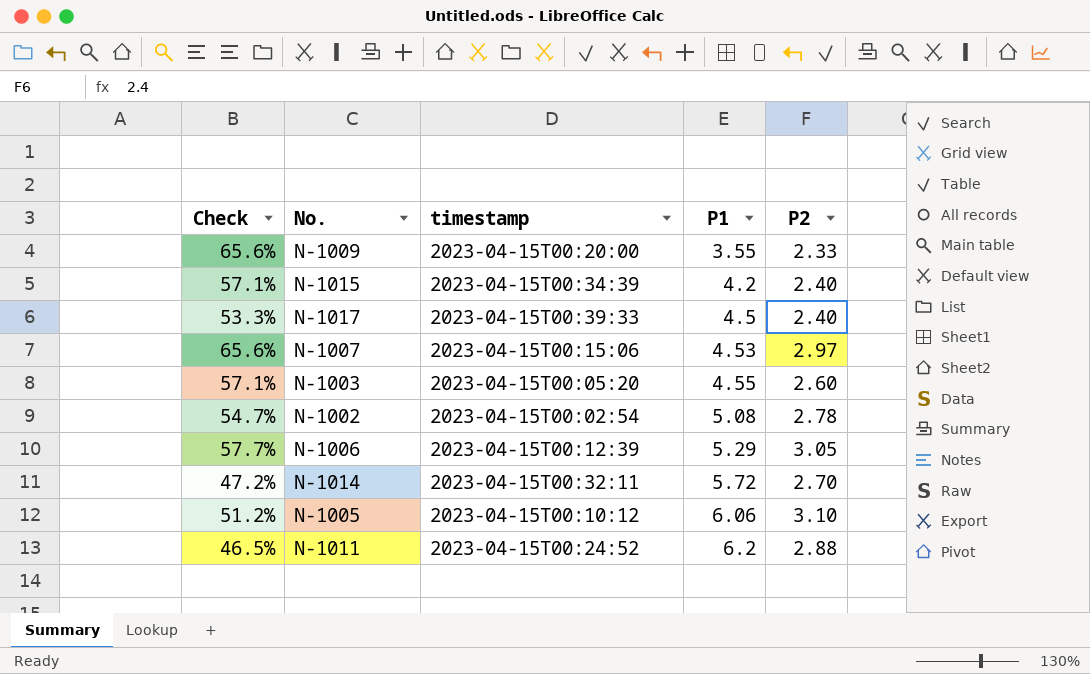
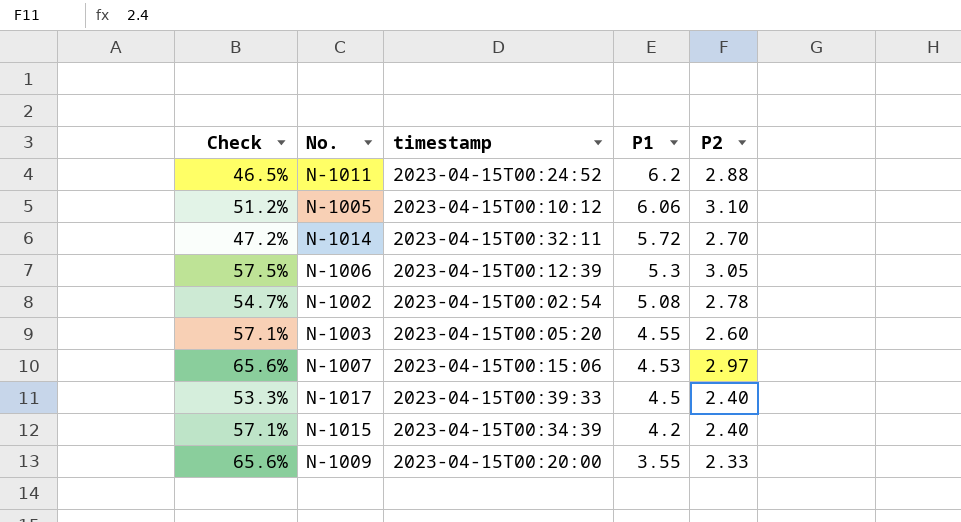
row order: P1 ascending -> P1 descending
N-1006 | Check: 57.7% -> 57.5%
N-1006 | P1: 5.29 -> 5.3

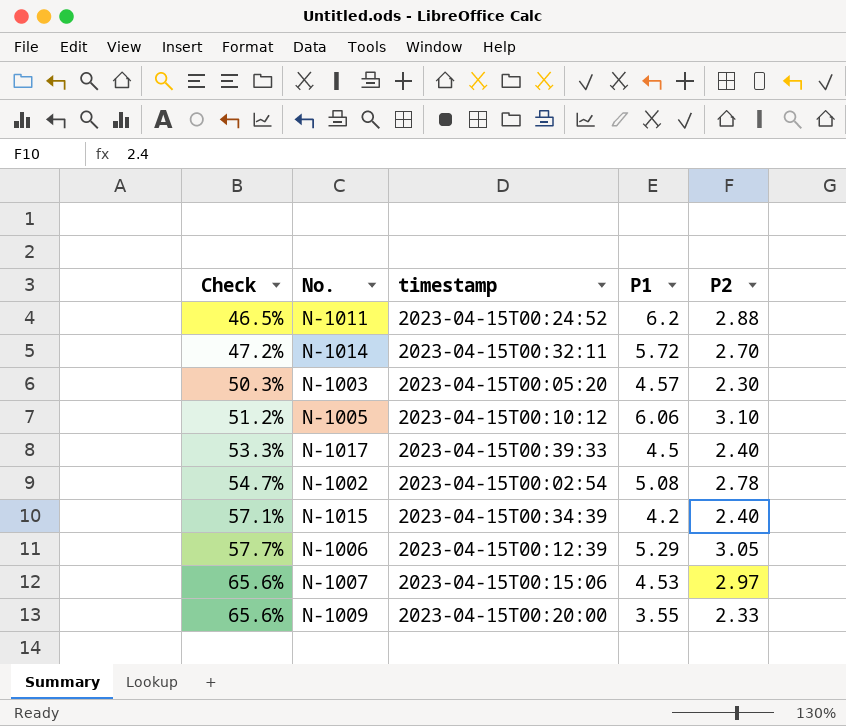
row order: P1 descending -> Check ascending
N-1003 | Check: 57.1% -> 50.3%
N-1003 | P1: 4.55 -> 4.57
N-1003 | P2: 2.60 -> 2.30
N-1006 | Check: 57.5% -> 57.7%
N-1006 | P1: 5.3 -> 5.29

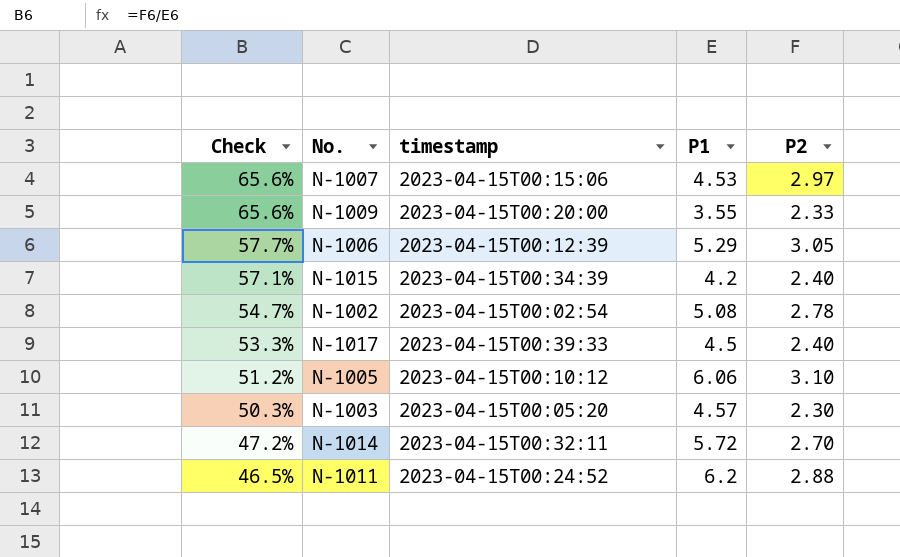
row order: Check ascending -> Check descending

